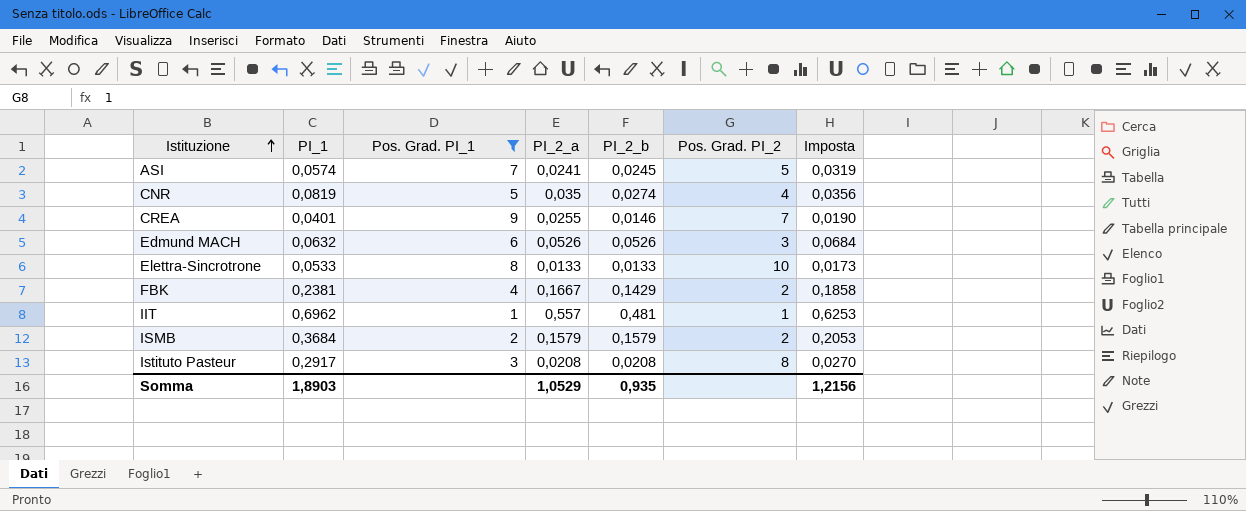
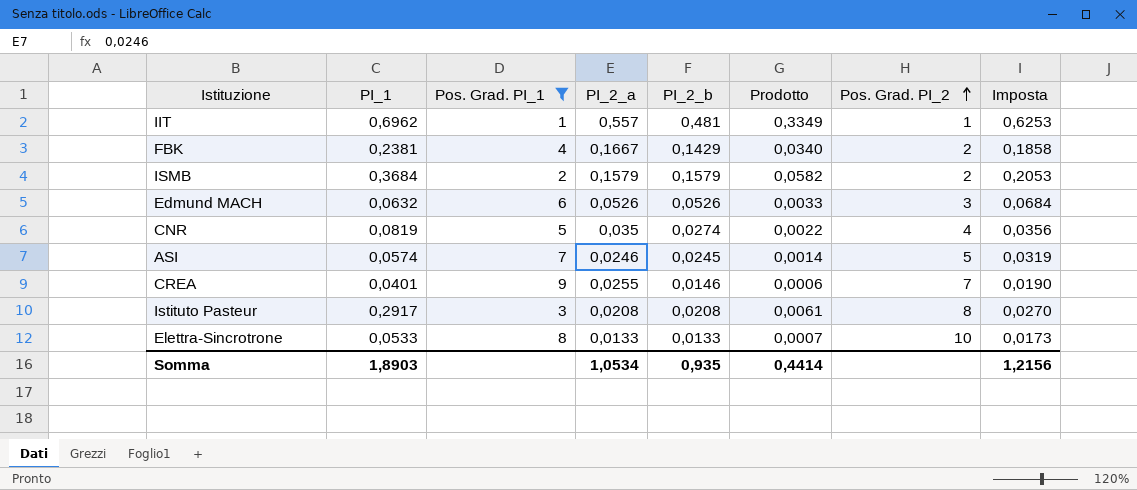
row order: Istituzione ascending -> Pos. Grad. PI_2 ascending
column Prodotto | formula: none -> [PI_1] * [PI_2_b]
ASI | PI_2_a: 0,0241 -> 0,0246
Somma | PI_2_a: 1,0529 -> 1,0534

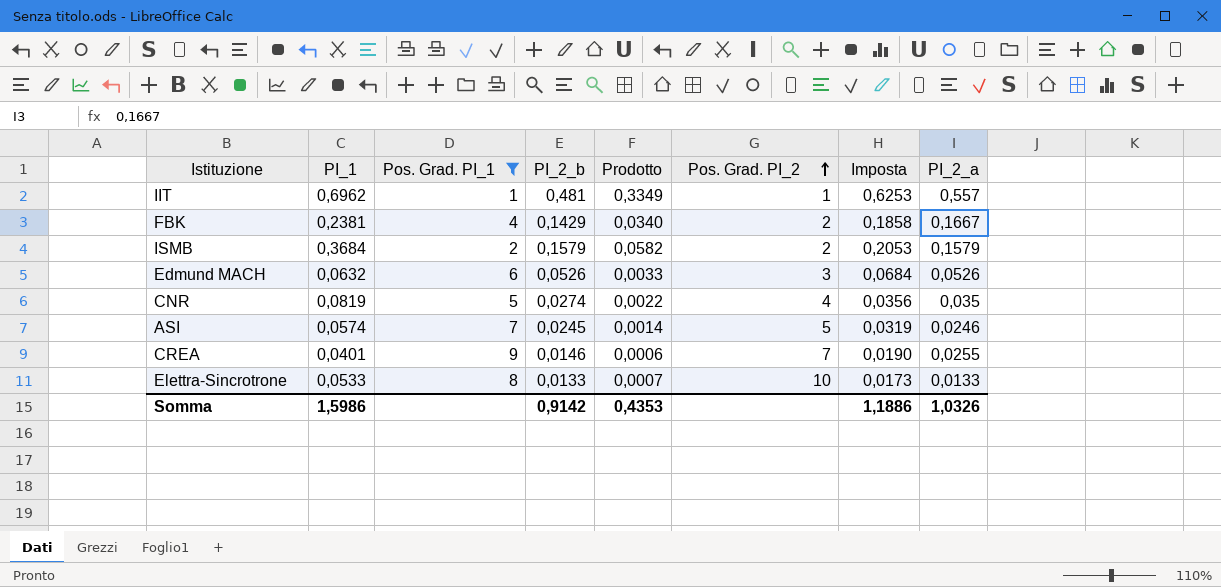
column PI_2_a | position: 4 -> 8
row Istituto Pasteur: 0,2917 | 3 | 0,0208 | 0,0208 | 0,0061 | 8 | 0,0270 -> none
Somma | PI_1: 1,8903 -> 1,5986
Somma | PI_2_b: 0,935 -> 0,9142
Somma | Prodotto: 0,4414 -> 0,4353
Somma | Imposta: 1,2156 -> 1,1886
Somma | PI_2_a: 1,0534 -> 1,0326

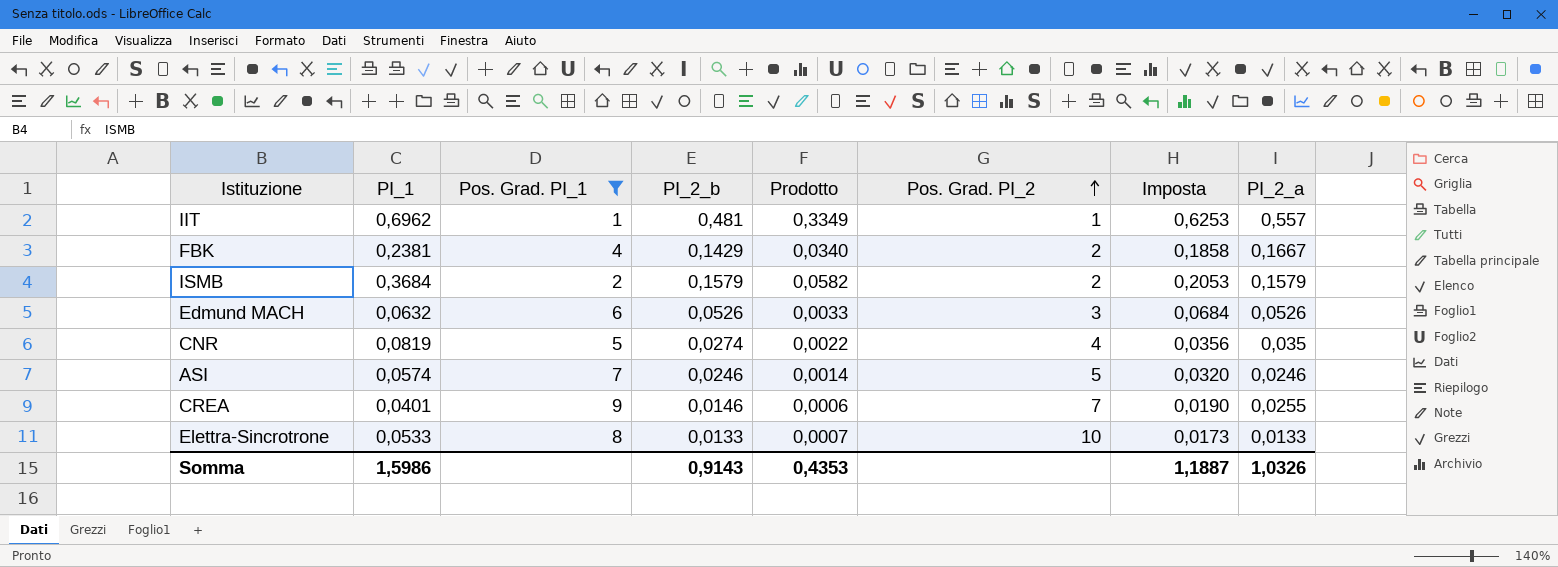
ASI | PI_2_b: 0,0245 -> 0,0246
ASI | Imposta: 0,0319 -> 0,0320
Somma | PI_2_b: 0,9142 -> 0,9143
Somma | Imposta: 1,1886 -> 1,1887

